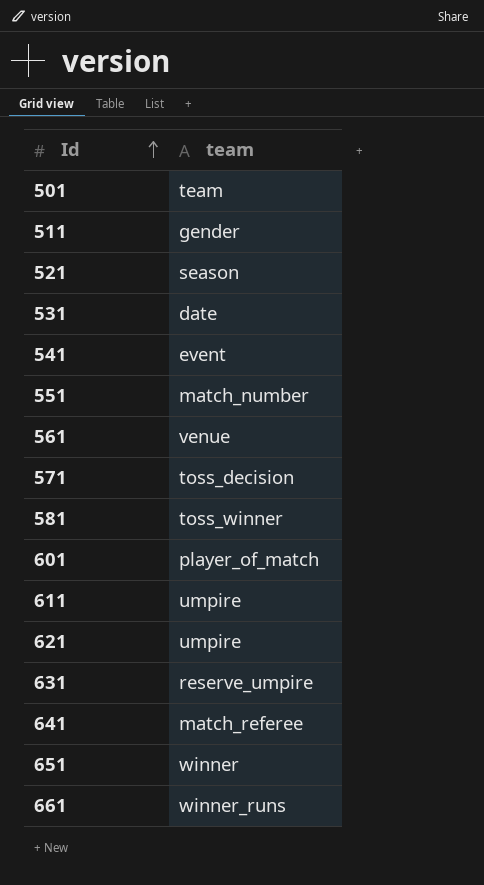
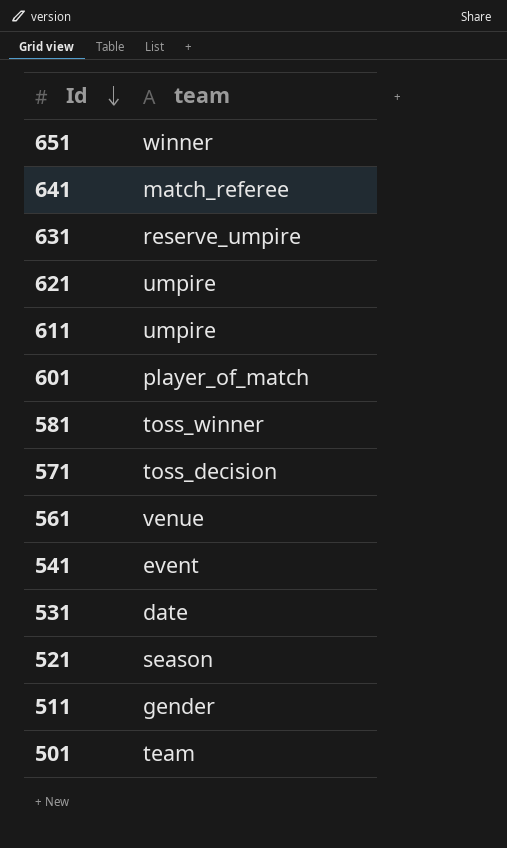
row order: Id ascending -> Id descending
row 551: match_number -> none
row 661: winner_runs -> none

